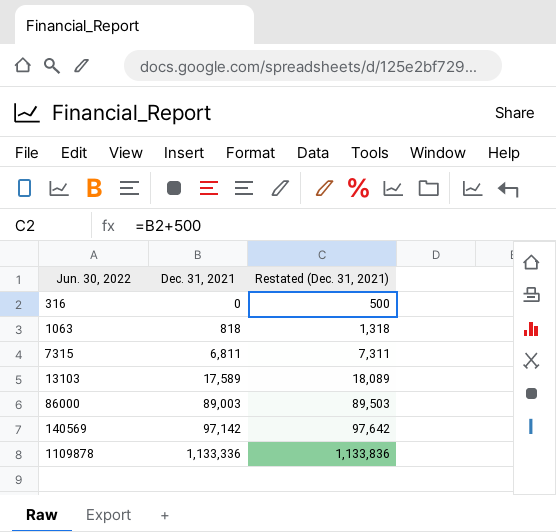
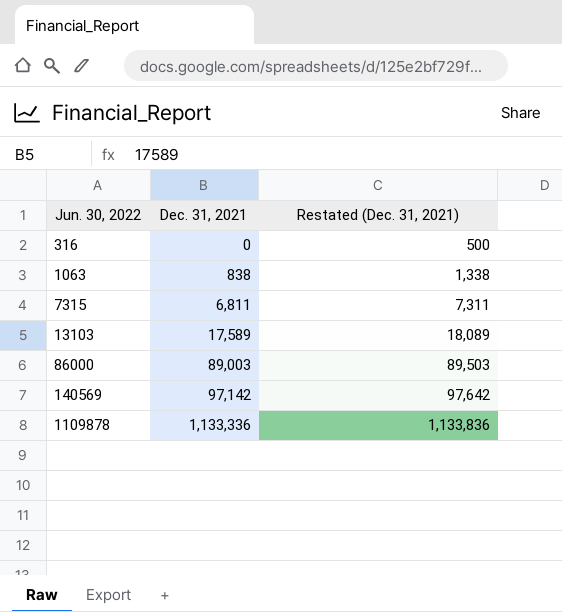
1063 | Dec. 31, 2021: 818 -> 838
1063 | Restated (Dec. 31, 2021): 1,318 -> 1,338

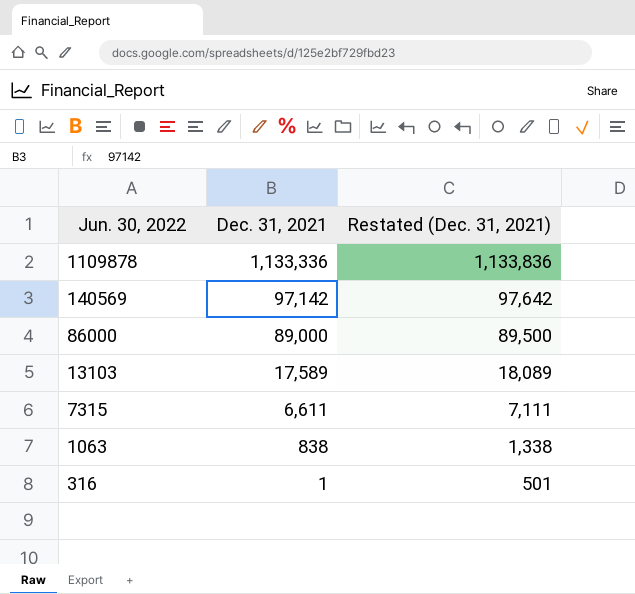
row order: Jun. 30, 2022 ascending -> Jun. 30, 2022 descending
86000 | Dec. 31, 2021: 89,003 -> 89,000
86000 | Restated (Dec. 31, 2021): 89,503 -> 89,500
7315 | Dec. 31, 2021: 6,811 -> 6,611
7315 | Restated (Dec. 31, 2021): 7,311 -> 7,111
316 | Dec. 31, 2021: 0 -> 1
316 | Restated (Dec. 31, 2021): 500 -> 501

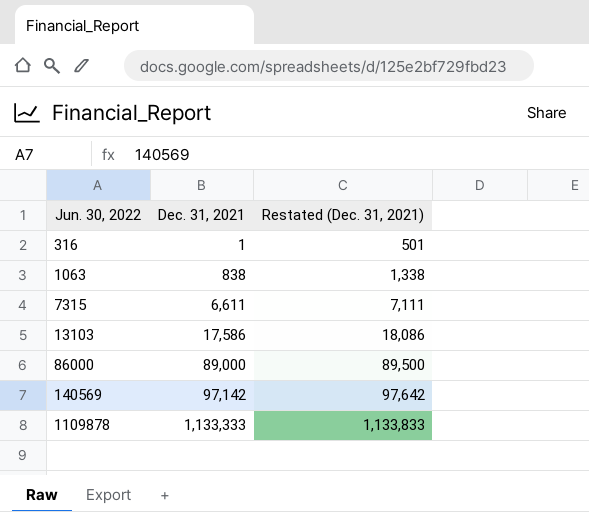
row order: Jun. 30, 2022 descending -> Jun. 30, 2022 ascending
13103 | Dec. 31, 2021: 17,589 -> 17,586
13103 | Restated (Dec. 31, 2021): 18,089 -> 18,086
1109878 | Dec. 31, 2021: 1,133,336 -> 1,133,333
1109878 | Restated (Dec. 31, 2021): 1,133,836 -> 1,133,833

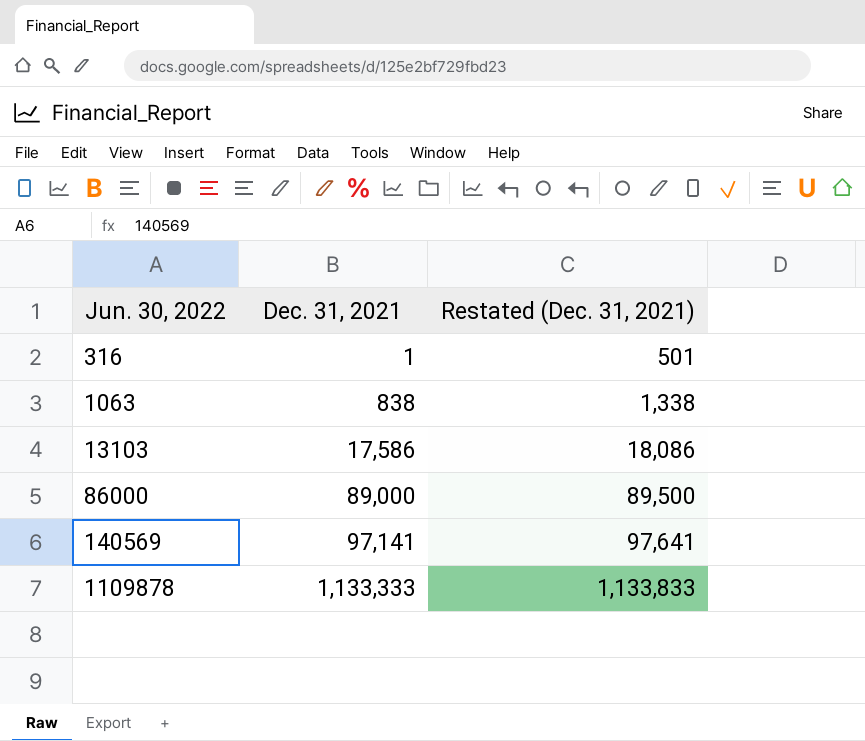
row 7315: 6,611 | 7,111 -> none
140569 | Dec. 31, 2021: 97,142 -> 97,141
140569 | Restated (Dec. 31, 2021): 97,642 -> 97,641

